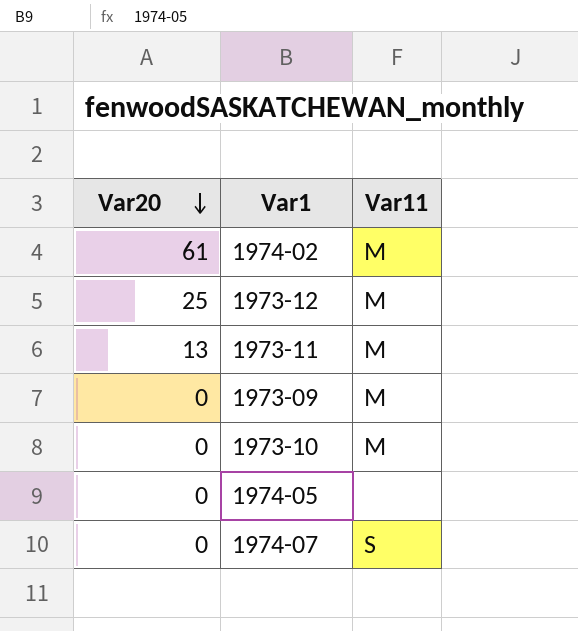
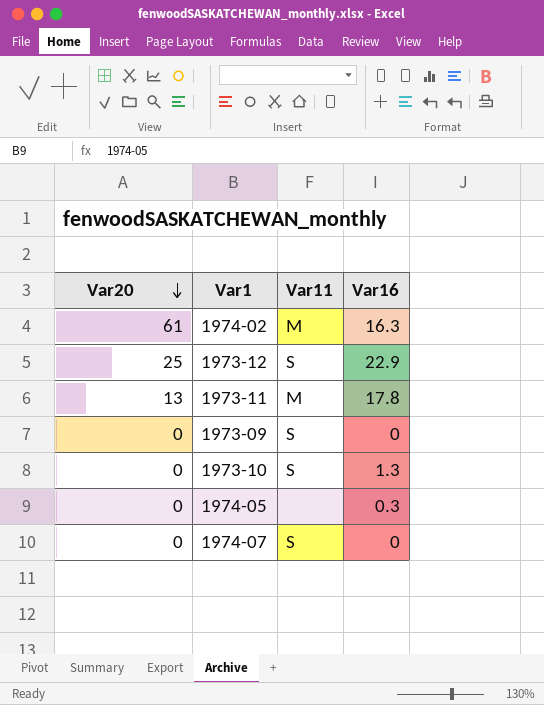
column Var16 | position: none -> 4
1973-12 | Var11: M -> S
1973-09 | Var11: M -> S
1973-10 | Var11: M -> S

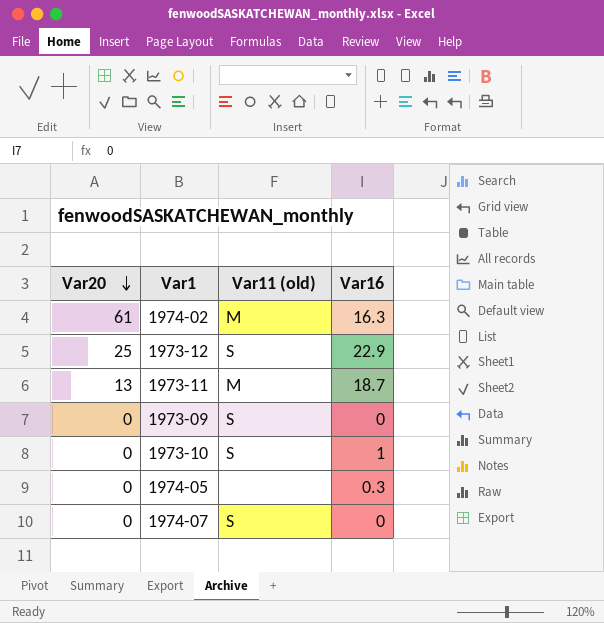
column name: Var11 -> Var11 (old)
1973-11 | Var16: 17.8 -> 18.7
1973-10 | Var16: 1.3 -> 1

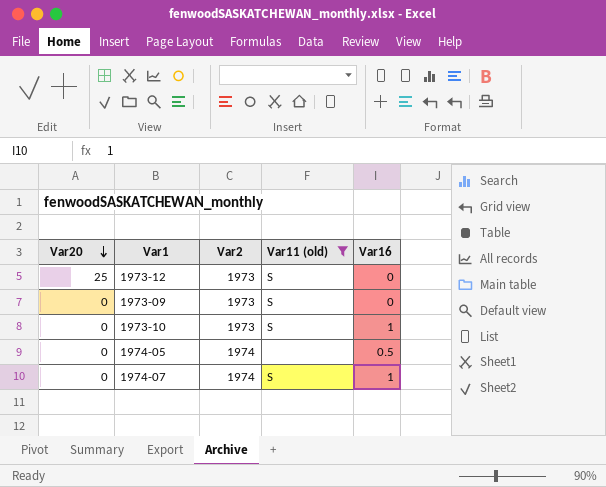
filter: none -> Var11 (old) != M
column Var2 | position: none -> 3
1973-12 | Var16: 22.9 -> 0
1974-05 | Var16: 0.3 -> 0.5
1974-07 | Var16: 0 -> 1

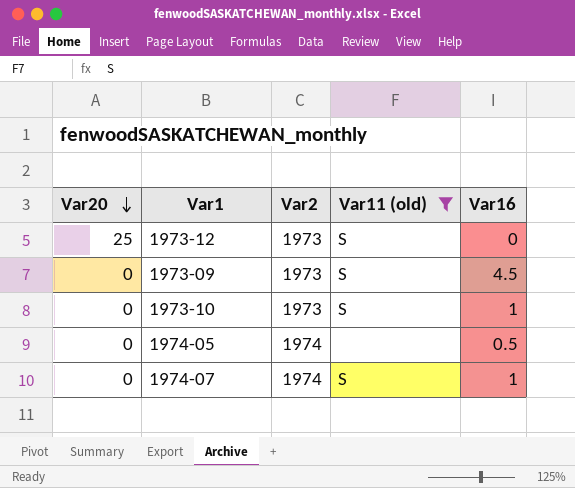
1973-09 | Var16: 0 -> 4.5

